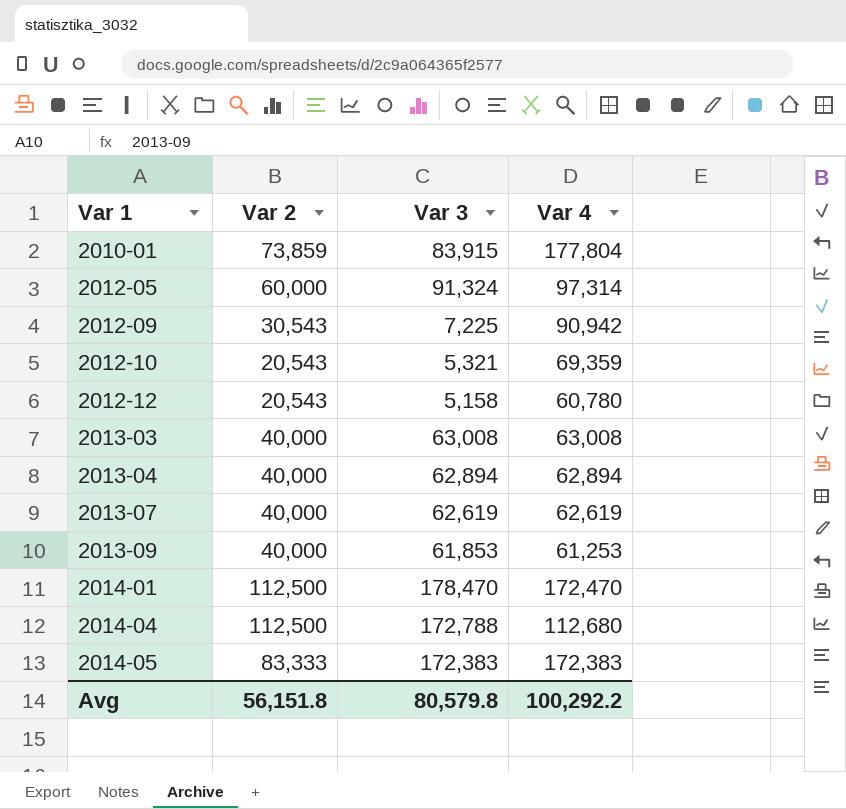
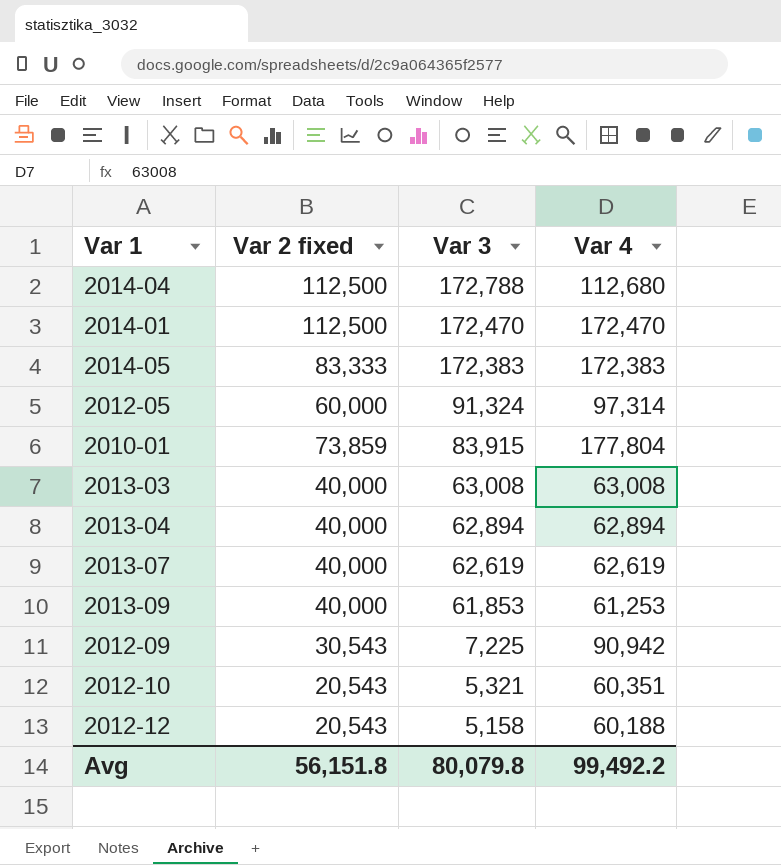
row order: Var 1 ascending -> Var 3 descending
column name: Var 2 -> Var 2 fixed
2014-01 | Var 3: 178,470 -> 172,470
2012-10 | Var 4: 69,359 -> 60,351
2012-12 | Var 4: 60,780 -> 60,188
Avg | Var 3: 80,579.8 -> 80,079.8
Avg | Var 4: 100,292.2 -> 99,492.2

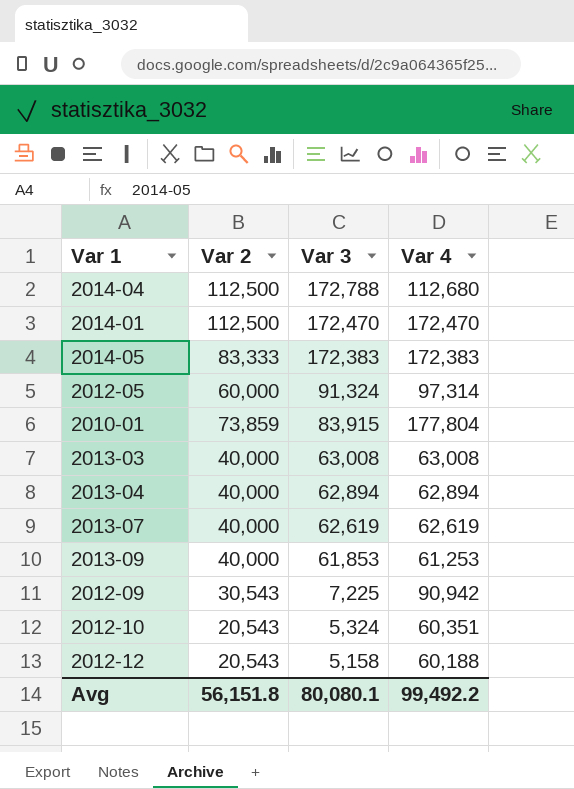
column name: Var 2 fixed -> Var 2
2012-10 | Var 3: 5,321 -> 5,324
Avg | Var 3: 80,079.8 -> 80,080.1

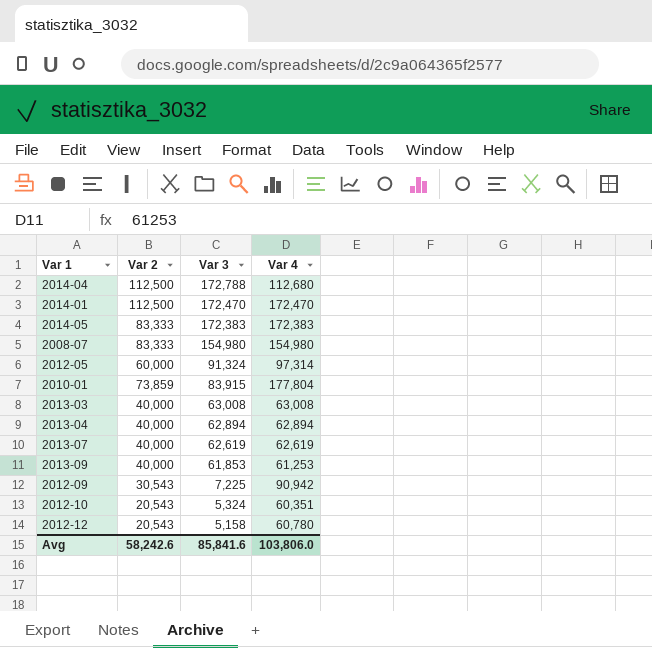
row 2008-07: none -> 83,333 | 154,980 | 154,980
2012-12 | Var 4: 60,188 -> 60,780
Avg | Var 2: 56,151.8 -> 58,242.6
Avg | Var 3: 80,080.1 -> 85,841.6
Avg | Var 4: 99,492.2 -> 103,806.0

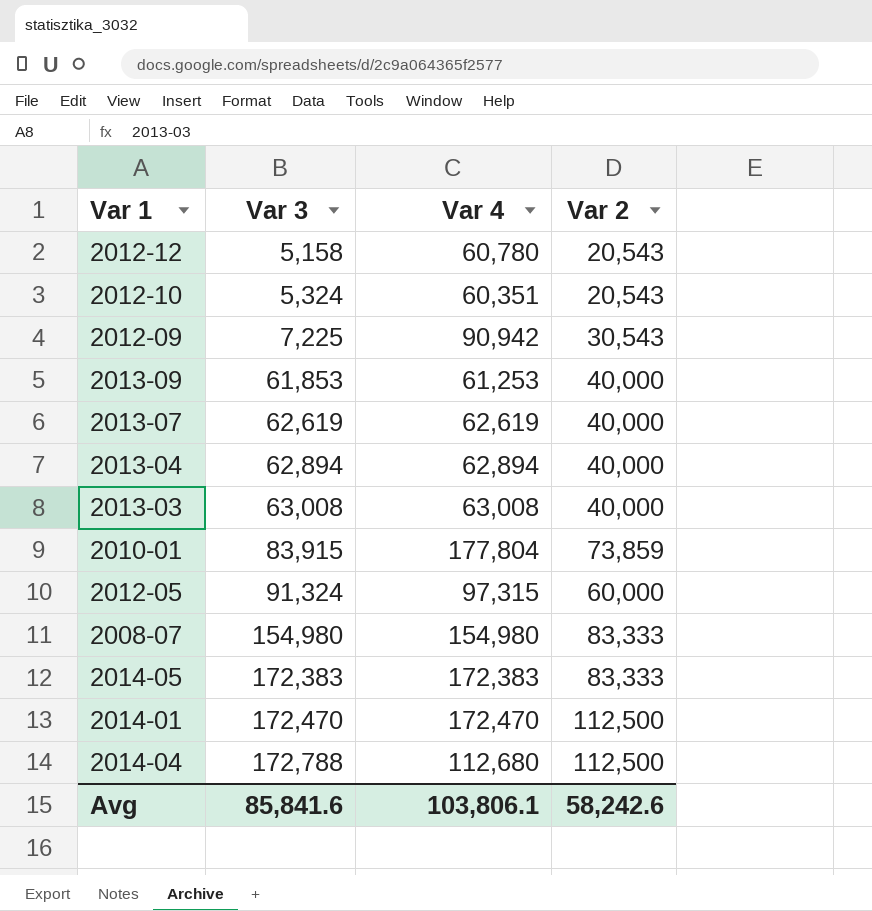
row order: Var 3 descending -> Var 3 ascending
column Var 2 | position: 2 -> 4
2012-05 | Var 4: 97,314 -> 97,315
Avg | Var 4: 103,806.0 -> 103,806.1

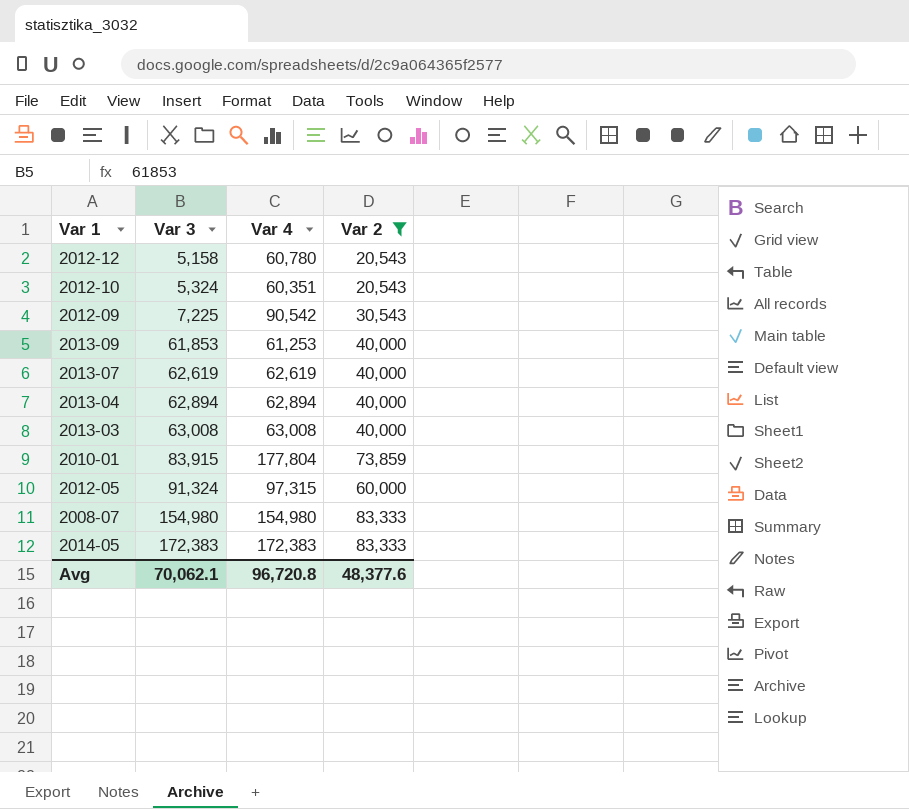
filter: none -> Var 2 != 112,500
2012-09 | Var 4: 90,942 -> 90,542
Avg | Var 3: 85,841.6 -> 70,062.1
Avg | Var 4: 103,806.1 -> 96,720.8
Avg | Var 2: 58,242.6 -> 48,377.6

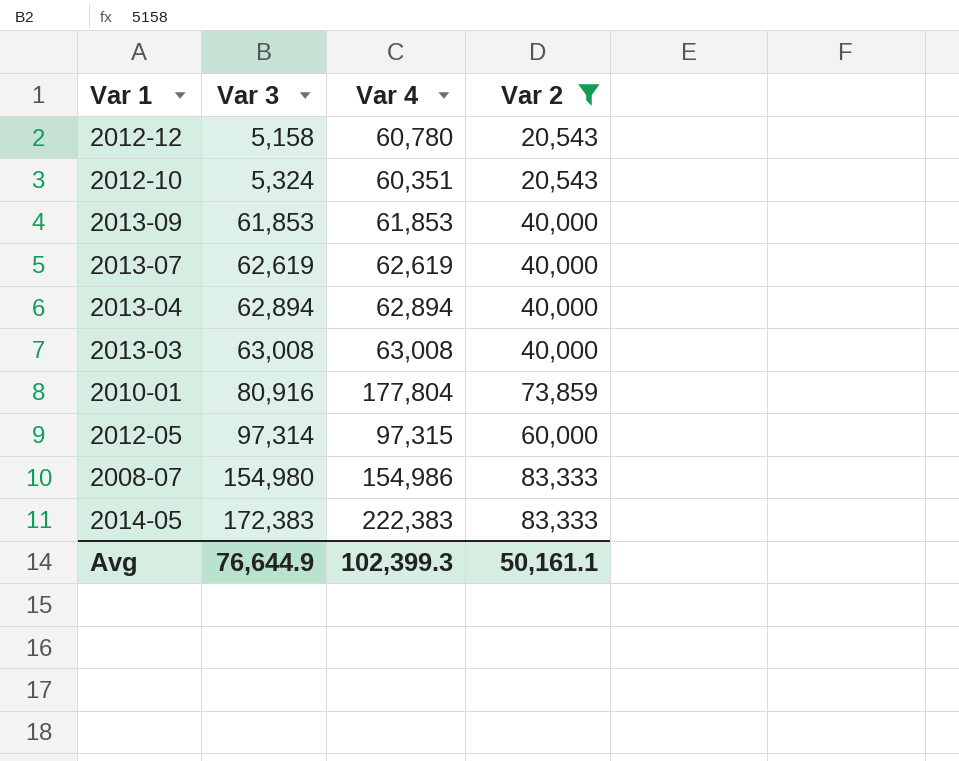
row 2012-09: 7,225 | 90,542 | 30,543 -> none
2013-09 | Var 4: 61,253 -> 61,853
2010-01 | Var 3: 83,915 -> 80,916
2012-05 | Var 3: 91,324 -> 97,314
2008-07 | Var 4: 154,980 -> 154,986
2014-05 | Var 4: 172,383 -> 222,383
Avg | Var 3: 70,062.1 -> 76,644.9
Avg | Var 4: 96,720.8 -> 102,399.3
Avg | Var 2: 48,377.6 -> 50,161.1

